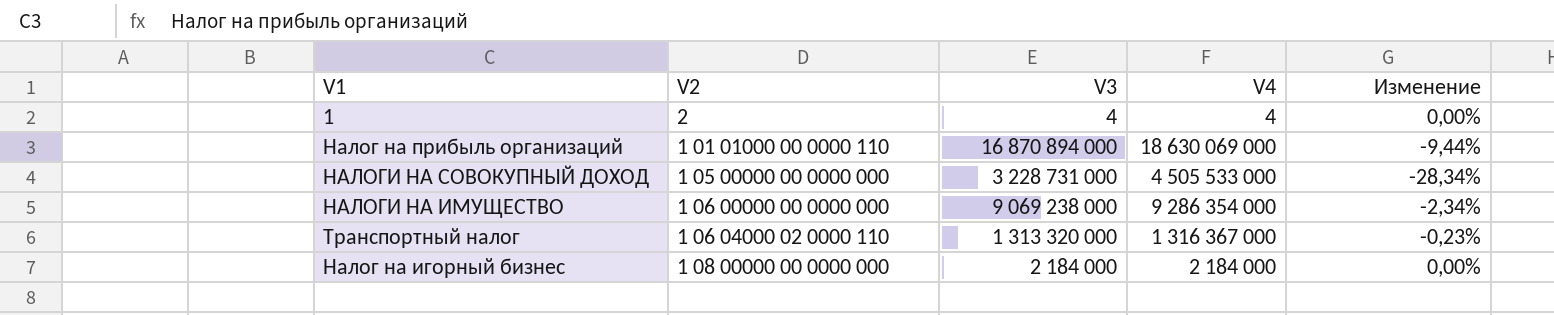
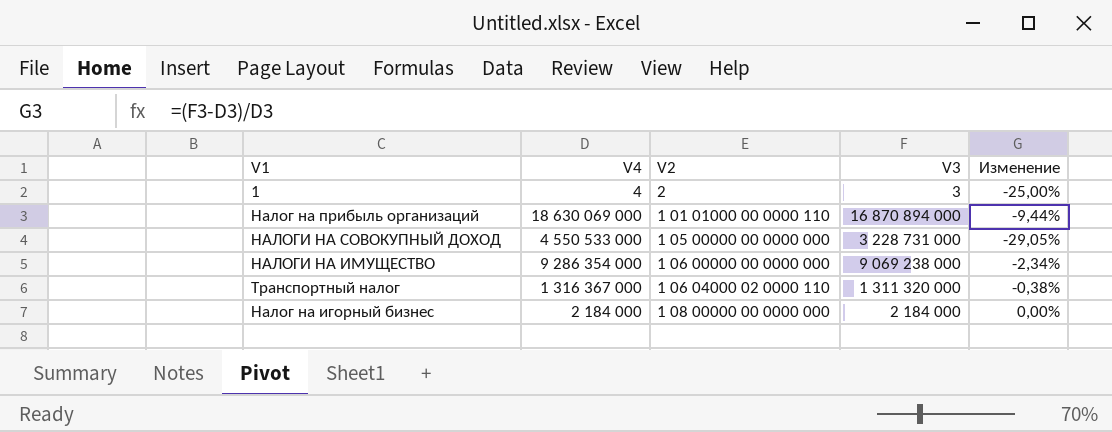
column V4 | position: 4 -> 2
1 | V3: 4 -> 3
1 | Изменение: 0,00% -> -25,00%
НАЛОГИ НА СОВОКУПНЫЙ ДОХОД | V4: 4 505 533 000 -> 4 550 533 000
НАЛОГИ НА СОВОКУПНЫЙ ДОХОД | Изменение: -28,34% -> -29,05%
Транспортный налог | V3: 1 313 320 000 -> 1 311 320 000
Транспортный налог | Изменение: -0,23% -> -0,38%

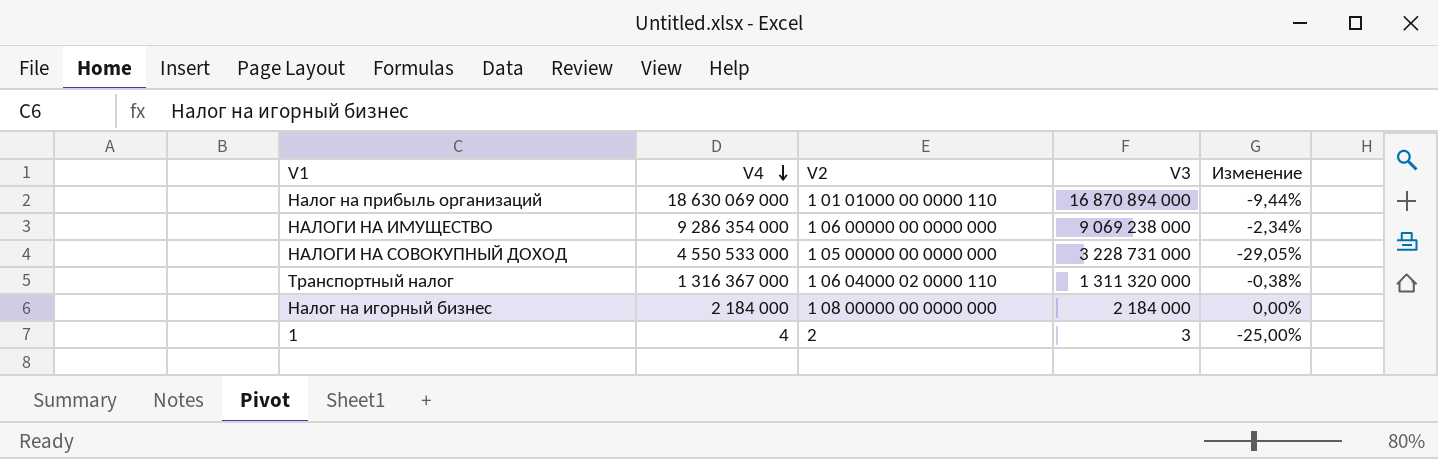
row order: none -> V4 descending

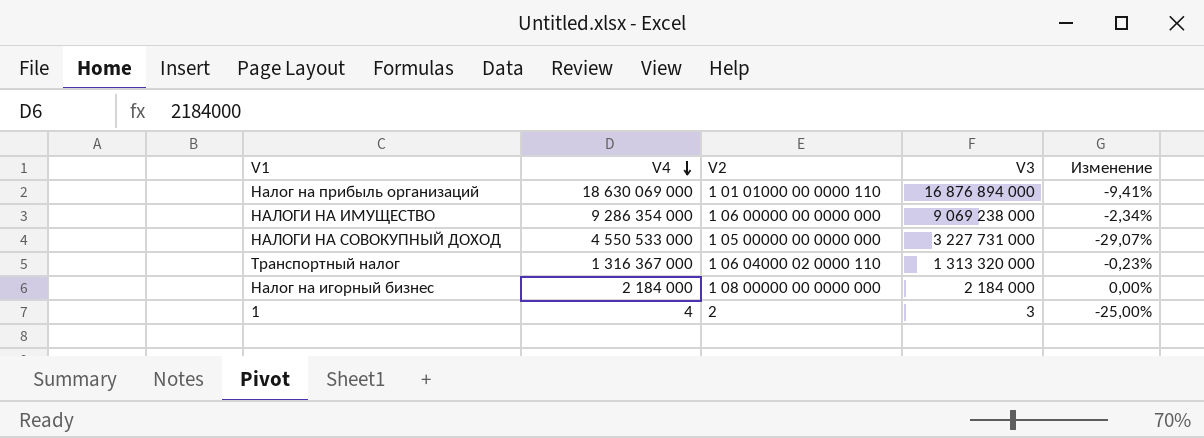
Налог на прибыль организаций | V3: 16 870 894 000 -> 16 876 894 000
Налог на прибыль организаций | Изменение: -9,44% -> -9,41%
НАЛОГИ НА СОВОКУПНЫЙ ДОХОД | V3: 3 228 731 000 -> 3 227 731 000
НАЛОГИ НА СОВОКУПНЫЙ ДОХОД | Изменение: -29,05% -> -29,07%
Транспортный налог | V3: 1 311 320 000 -> 1 313 320 000
Транспортный налог | Изменение: -0,38% -> -0,23%

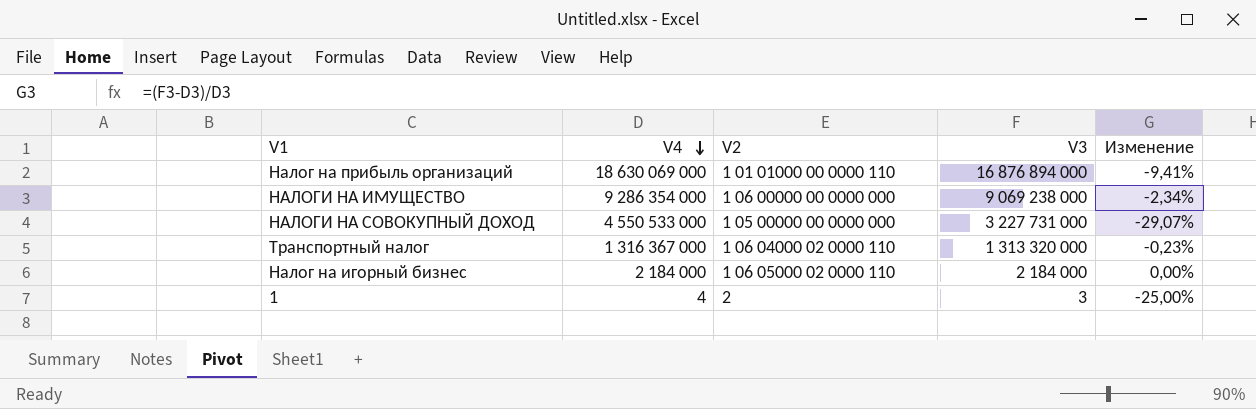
Налог на игорный бизнес | V2: 1 08 00000 00 0000 000 -> 1 06 05000 02 0000 110

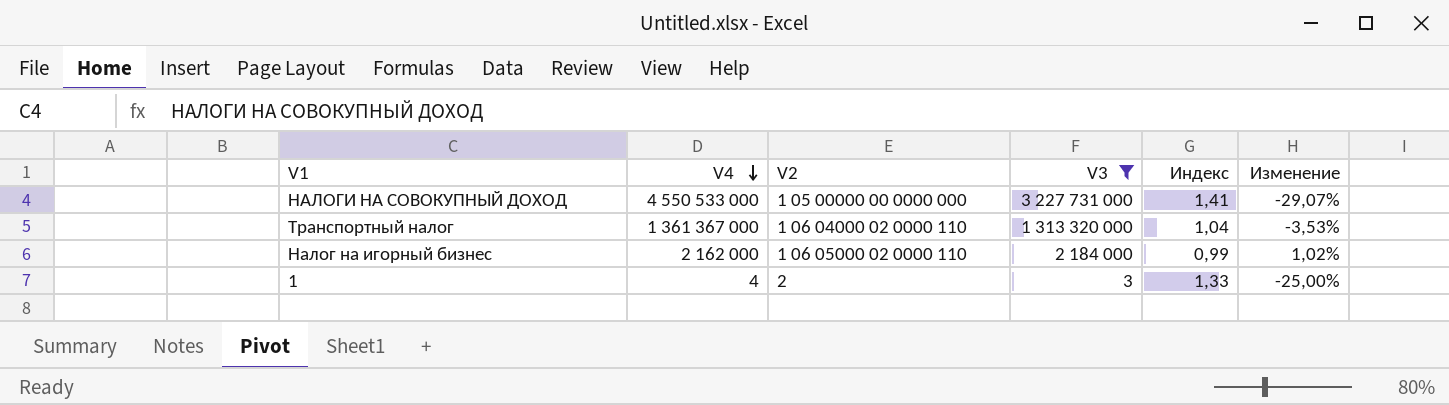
filter: none -> V3 <= 3 227 731 000
column Индекс | formula: none -> [V4] / [V3]
Транспортный налог | V4: 1 316 367 000 -> 1 361 367 000
Транспортный налог | Изменение: -0,23% -> -3,53%
Налог на игорный бизнес | V4: 2 184 000 -> 2 162 000
Налог на игорный бизнес | Изменение: 0,00% -> 1,02%

